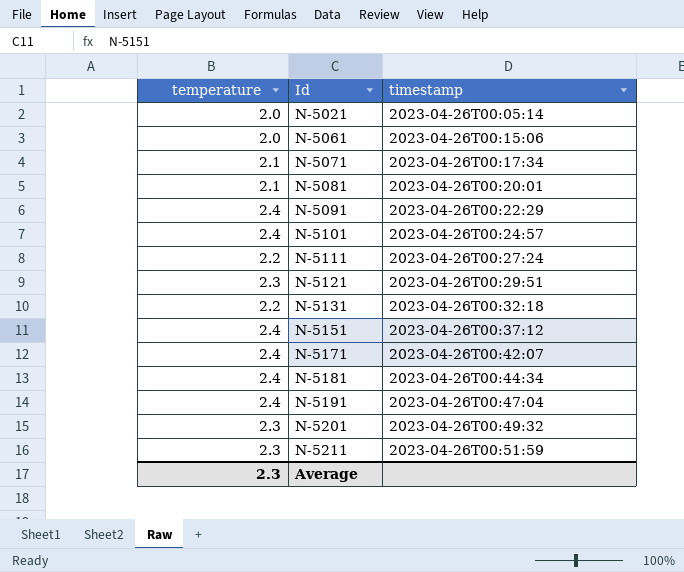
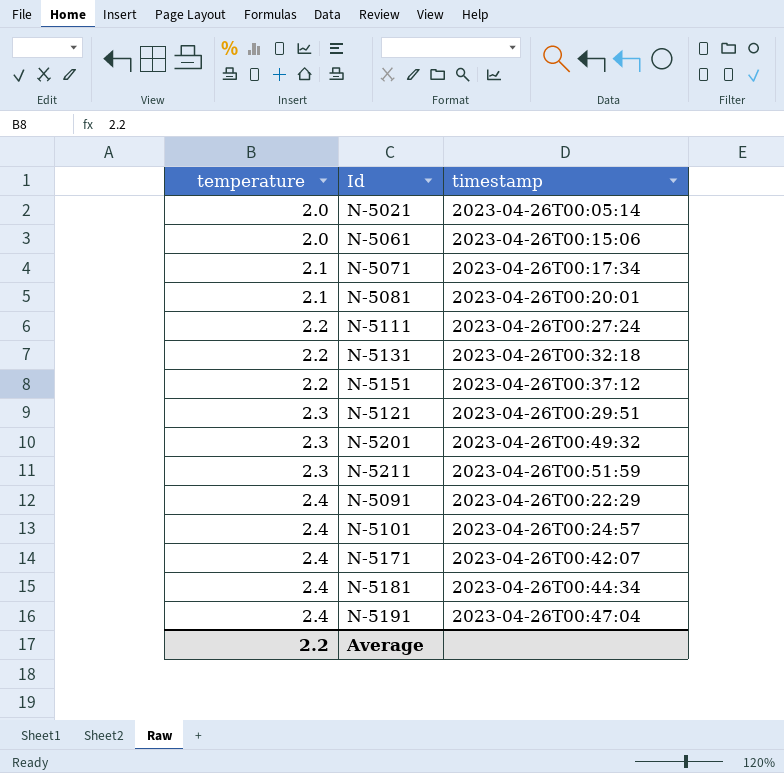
row order: Id ascending -> temperature ascending
N-5151 | temperature: 2.4 -> 2.2
Average | temperature: 2.3 -> 2.2

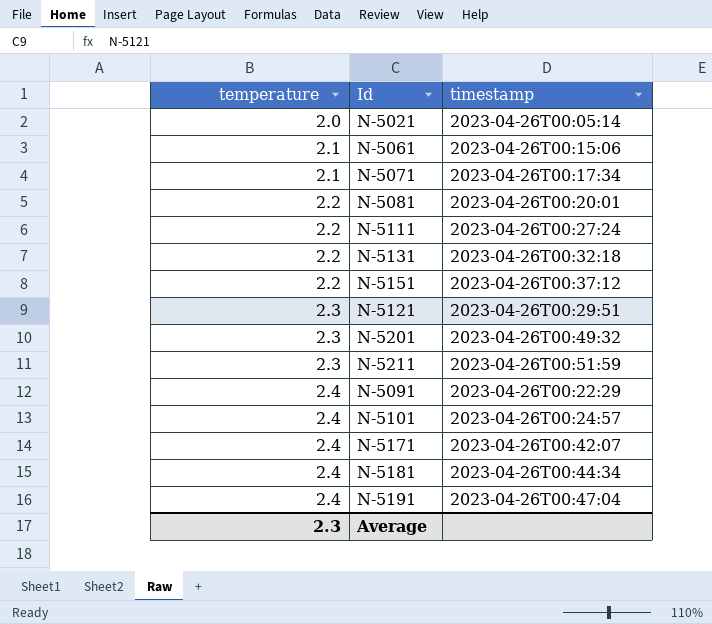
N-5061 | temperature: 2.0 -> 2.1
N-5081 | temperature: 2.1 -> 2.2
Average | temperature: 2.2 -> 2.3

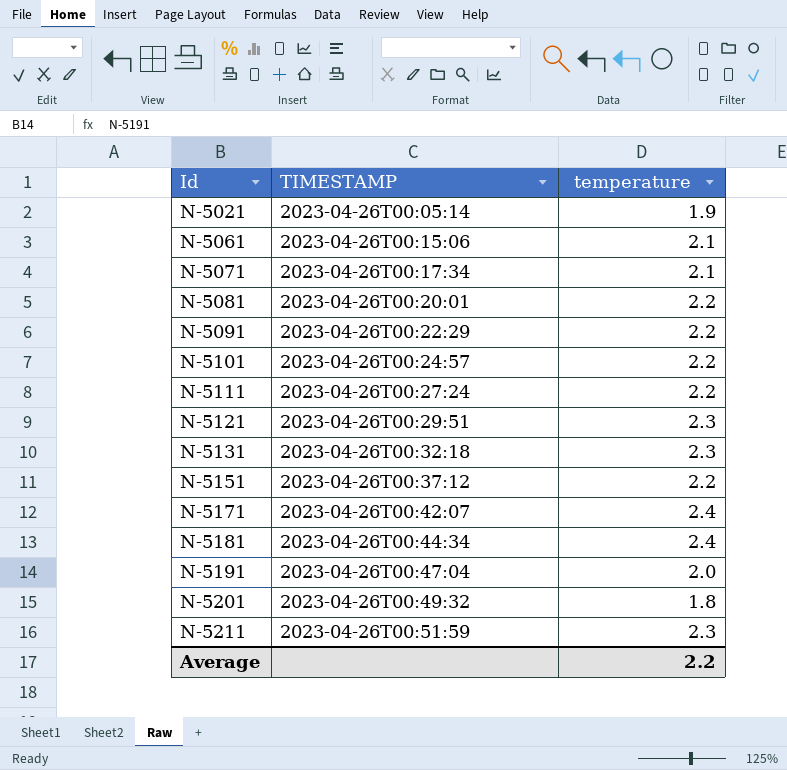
row order: temperature ascending -> Id ascending
column name: timestamp -> TIMESTAMP
column temperature | position: 1 -> 3
N-5021 | temperature: 2.0 -> 1.9
N-5091 | temperature: 2.4 -> 2.2
N-5101 | temperature: 2.4 -> 2.2
N-5131 | temperature: 2.2 -> 2.3
N-5191 | temperature: 2.4 -> 2.0
N-5201 | temperature: 2.3 -> 1.8
Average | temperature: 2.3 -> 2.2

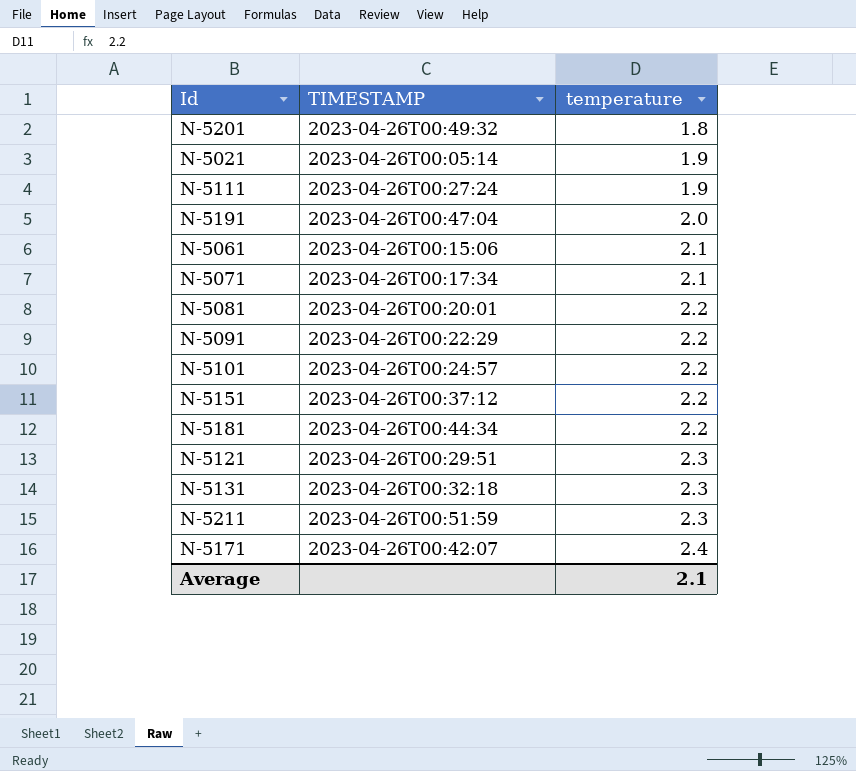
row order: Id ascending -> temperature ascending
N-5111 | temperature: 2.2 -> 1.9
N-5181 | temperature: 2.4 -> 2.2
Average | temperature: 2.2 -> 2.1

